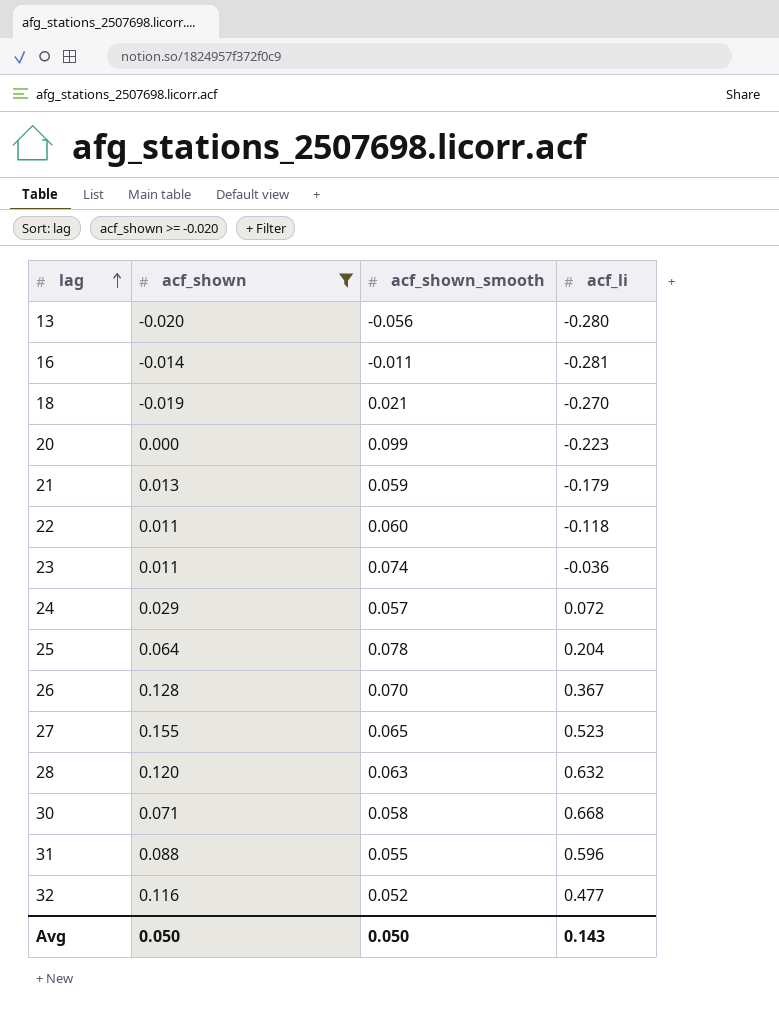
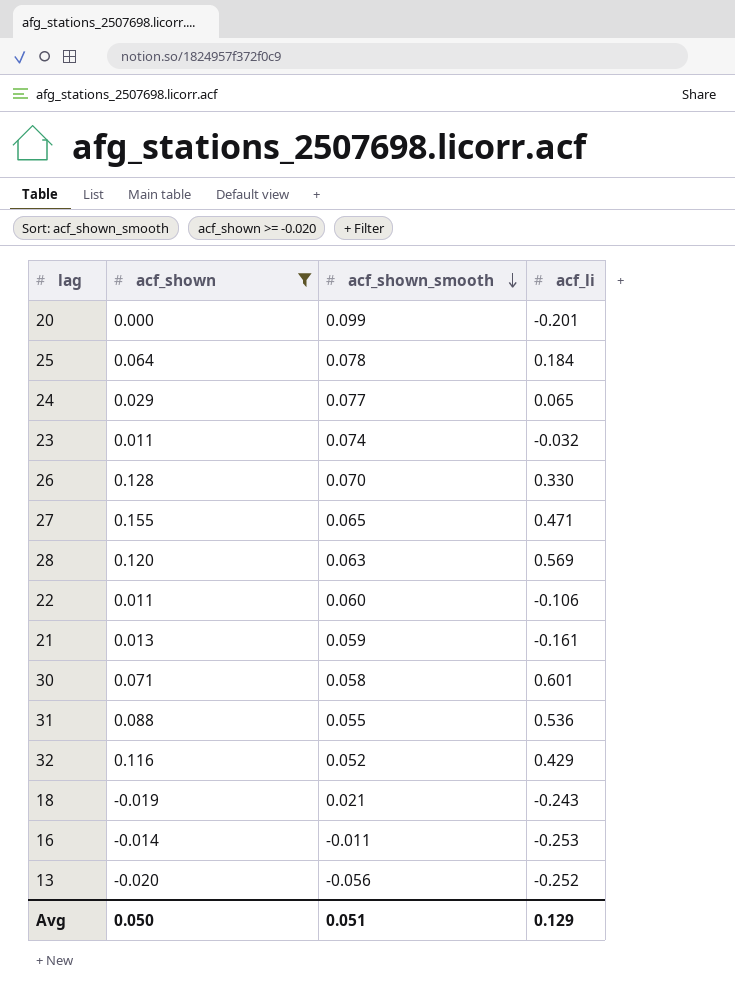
row order: lag ascending -> acf_shown_smooth descending
20 | acf_li: -0.223 -> -0.201
25 | acf_li: 0.204 -> 0.184
24 | acf_shown_smooth: 0.057 -> 0.077
24 | acf_li: 0.072 -> 0.065
23 | acf_li: -0.036 -> -0.032
26 | acf_li: 0.367 -> 0.330
27 | acf_li: 0.523 -> 0.471
28 | acf_li: 0.632 -> 0.569
22 | acf_li: -0.118 -> -0.106
21 | acf_li: -0.179 -> -0.161
30 | acf_li: 0.668 -> 0.601
31 | acf_li: 0.596 -> 0.536
32 | acf_li: 0.477 -> 0.429
18 | acf_li: -0.270 -> -0.243
16 | acf_li: -0.281 -> -0.253
13 | acf_li: -0.280 -> -0.252
Avg | acf_shown_smooth: 0.050 -> 0.051
Avg | acf_li: 0.143 -> 0.129

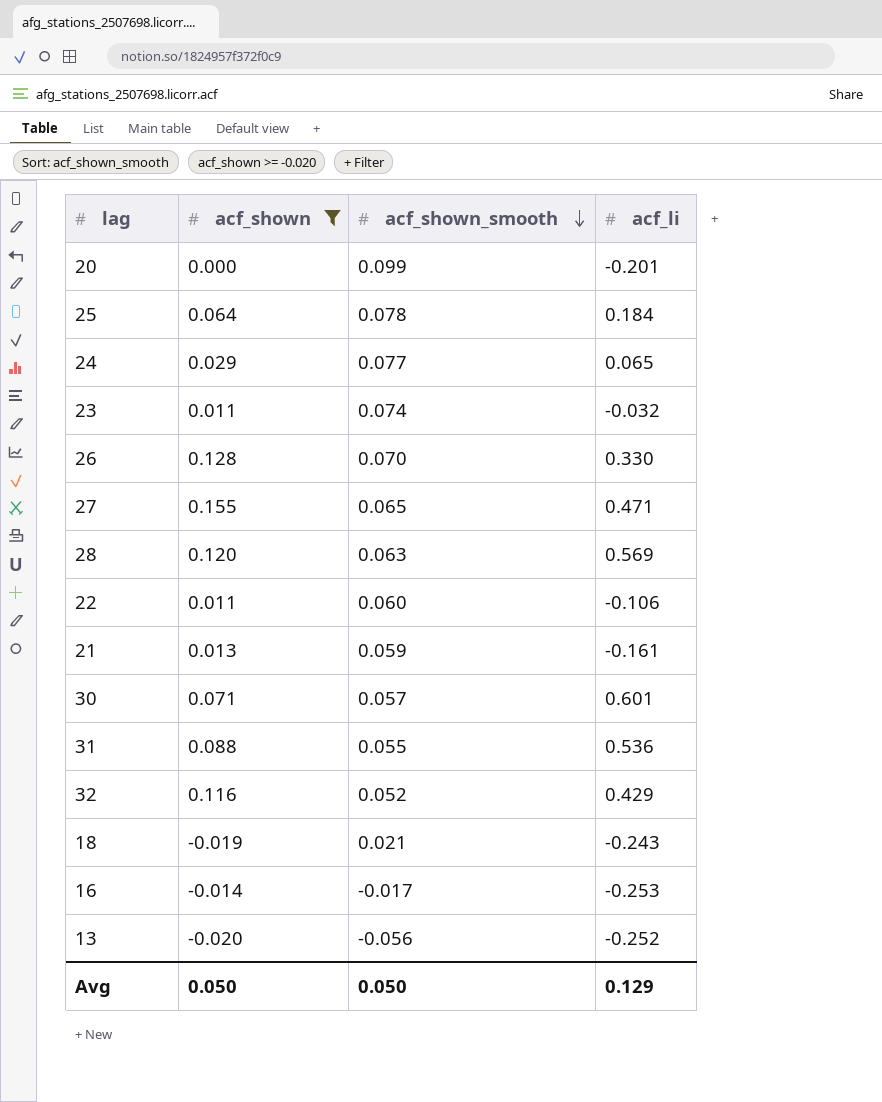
30 | acf_shown_smooth: 0.058 -> 0.057
16 | acf_shown_smooth: -0.011 -> -0.017
Avg | acf_shown_smooth: 0.051 -> 0.050

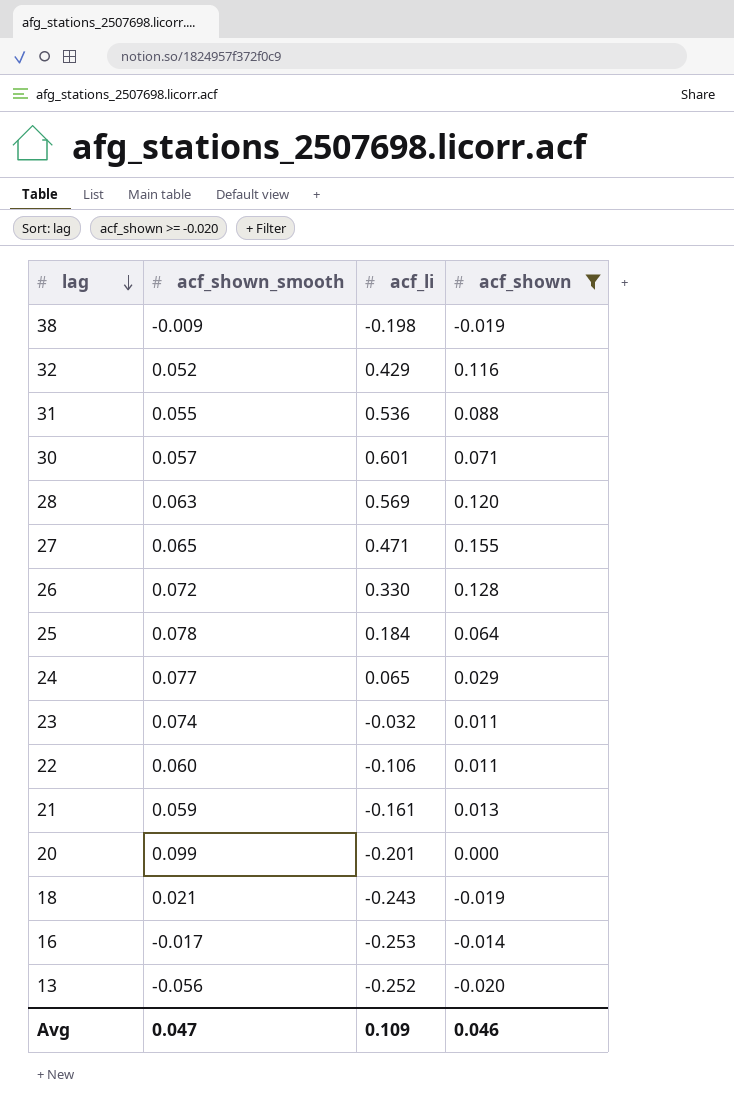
row order: acf_shown_smooth descending -> lag descending
column acf_shown | position: 2 -> 4
row 38: none -> -0.009 | -0.198 | -0.019
26 | acf_shown_smooth: 0.070 -> 0.072
Avg | acf_shown_smooth: 0.050 -> 0.047
Avg | acf_li: 0.129 -> 0.109
Avg | acf_shown: 0.050 -> 0.046

